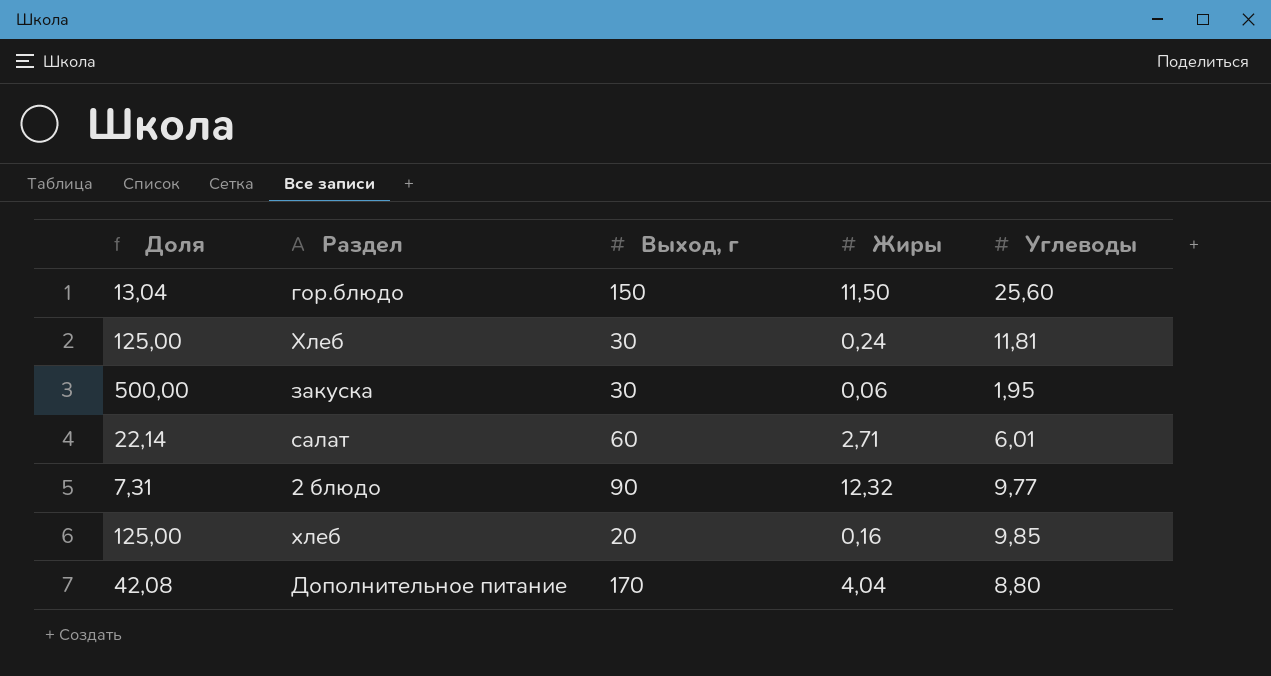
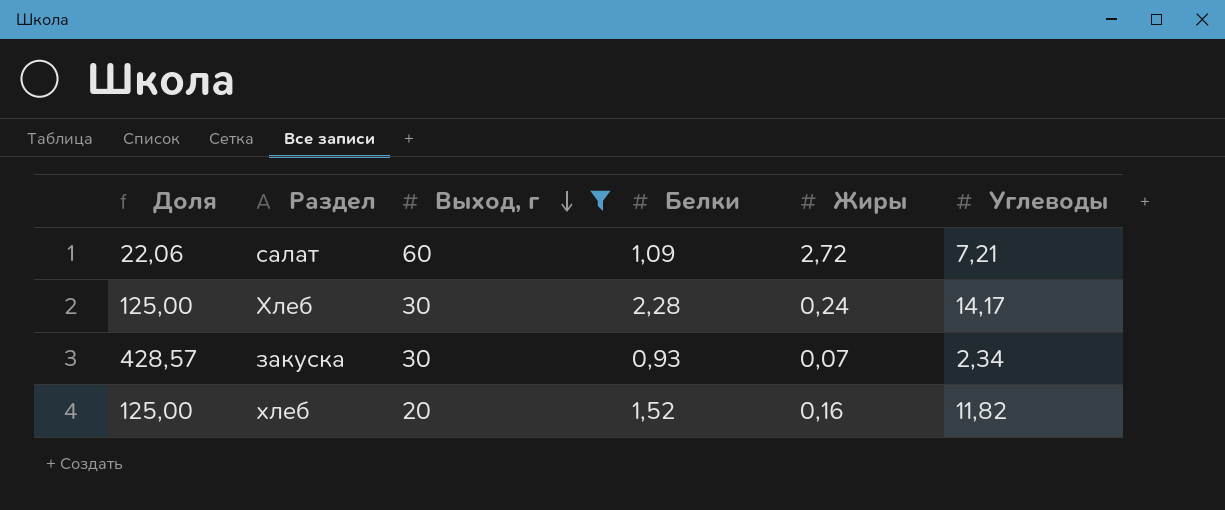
filter: none -> Выход, г <= 60
row order: none -> Выход, г descending
column Белки | position: none -> 4
салат | Доля: 22,14 -> 22,06
салат | Жиры: 2,71 -> 2,72
салат | Углеводы: 6,01 -> 7,21
Хлеб | Углеводы: 11,81 -> 14,17
закуска | Доля: 500,00 -> 428,57
закуска | Жиры: 0,06 -> 0,07
закуска | Углеводы: 1,95 -> 2,34
хлеб | Углеводы: 9,85 -> 11,82

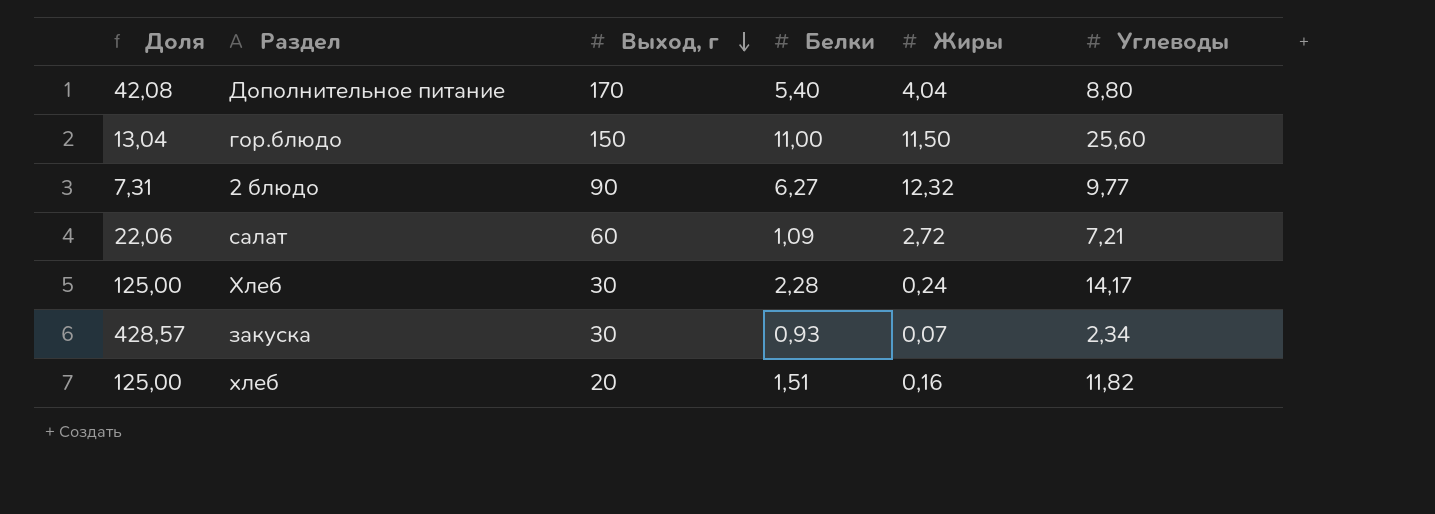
filter: Выход, г <= 60 -> none
хлеб | Белки: 1,52 -> 1,51

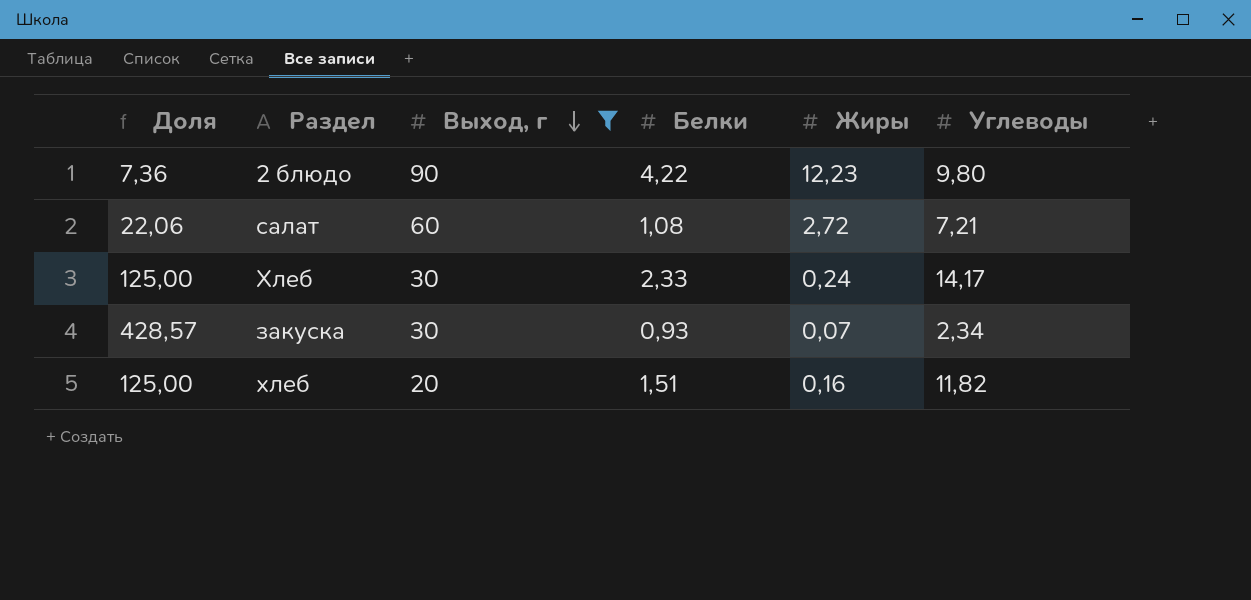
filter: none -> Выход, г <= 90
2 блюдо | Доля: 7,31 -> 7,36
2 блюдо | Белки: 6,27 -> 4,22
2 блюдо | Жиры: 12,32 -> 12,23
2 блюдо | Углеводы: 9,77 -> 9,80
салат | Белки: 1,09 -> 1,08
Хлеб | Белки: 2,28 -> 2,33

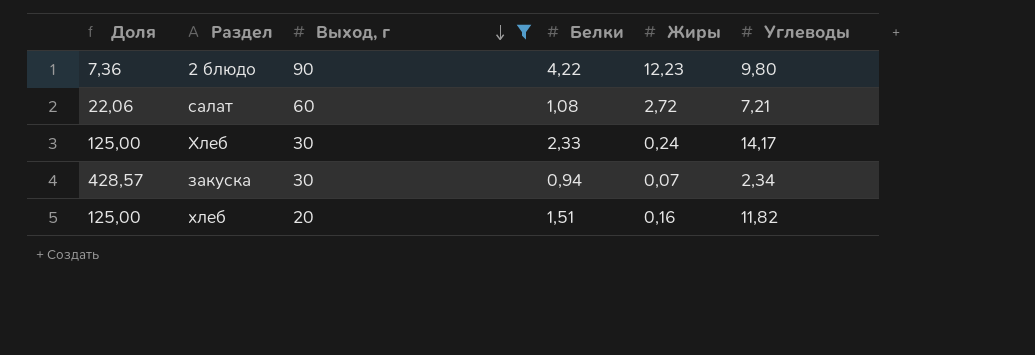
закуска | Белки: 0,93 -> 0,94

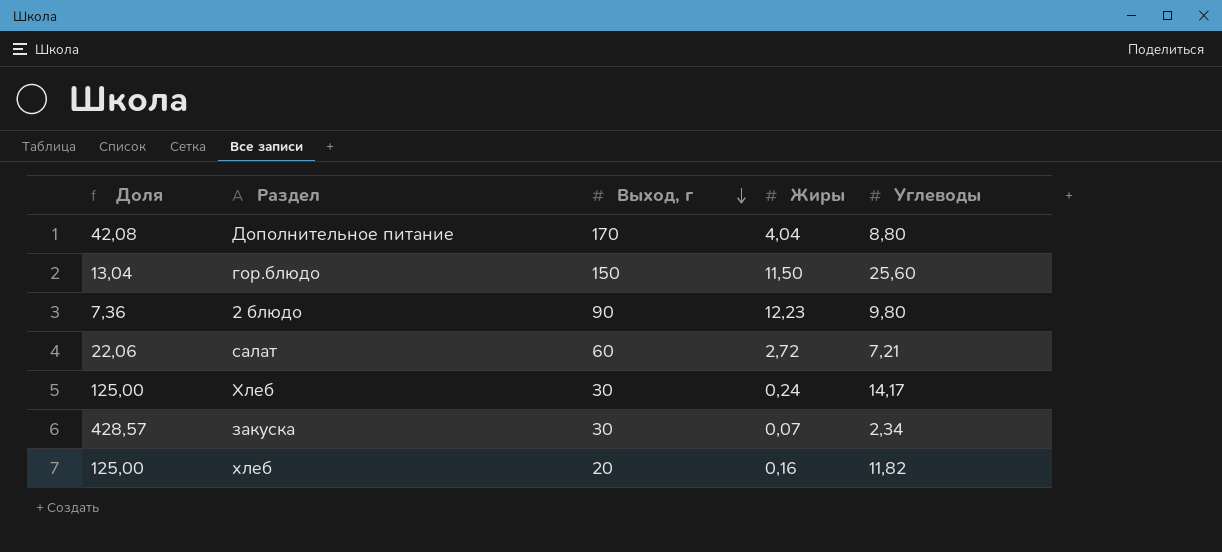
filter: Выход, г <= 90 -> none
column Белки | position: 4 -> none

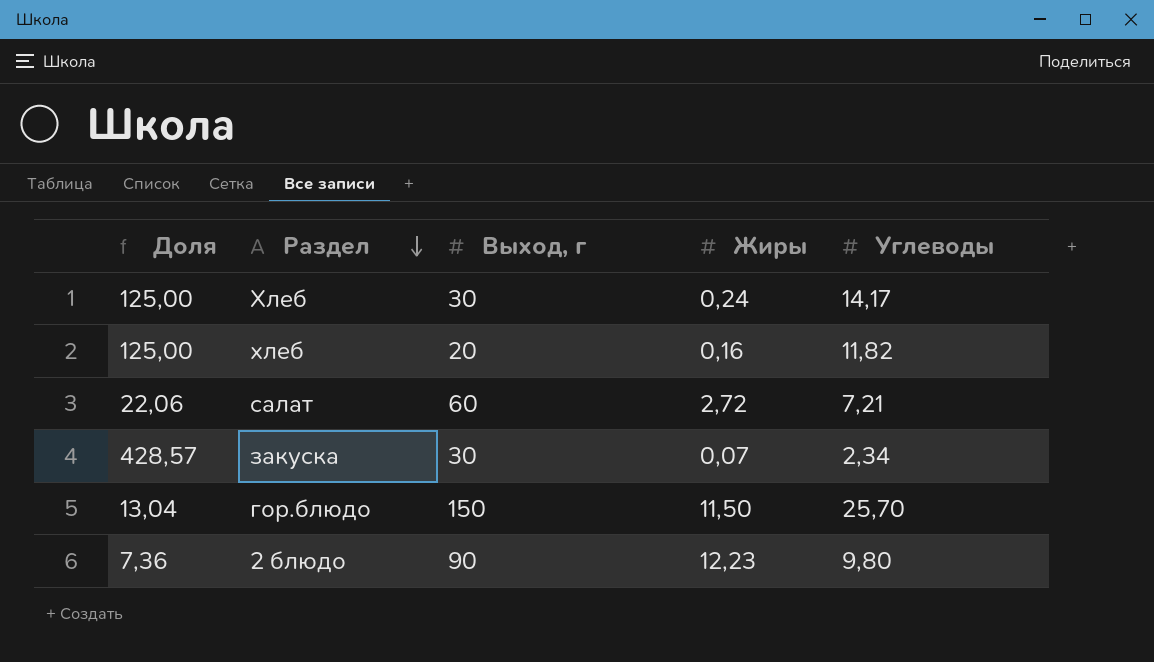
row order: Выход, г descending -> Раздел descending
row Дополнительное питание: 42,08 | 170 | 4,04 | 8,80 -> none
гор.блюдо | Углеводы: 25,60 -> 25,70

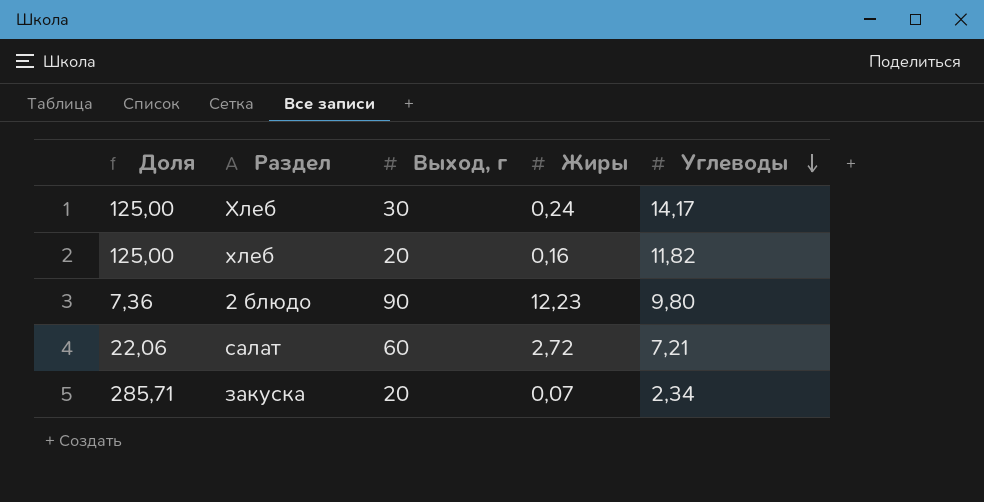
row order: Раздел descending -> Углеводы descending
row гор.блюдо: 13,04 | 150 | 11,50 | 25,70 -> none
закуска | Доля: 428,57 -> 285,71
закуска | Выход, г: 30 -> 20

